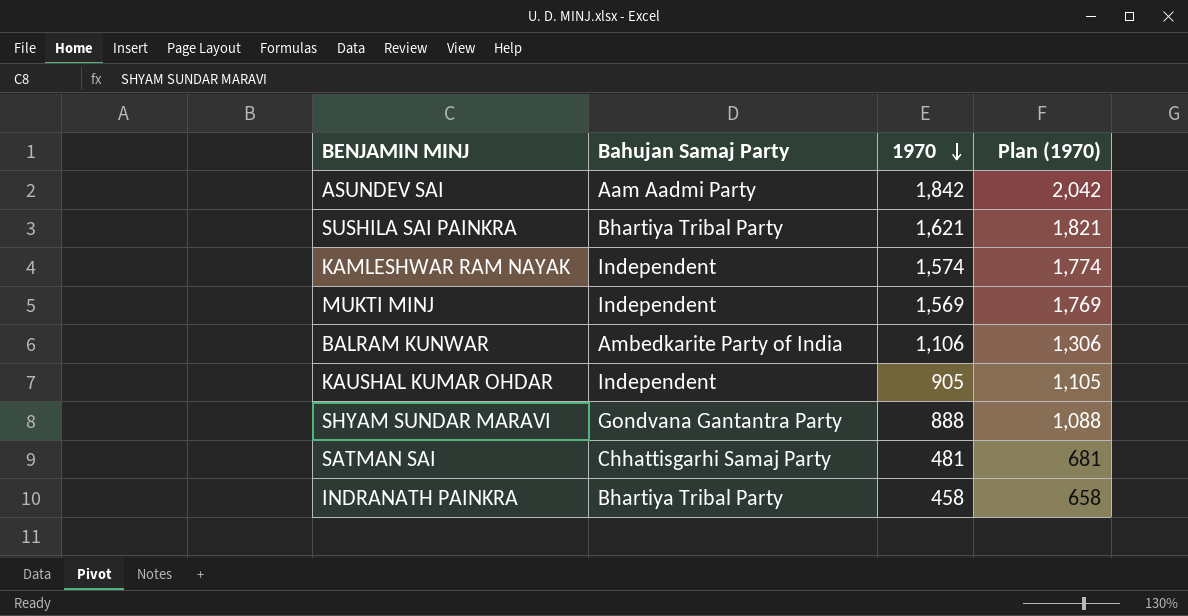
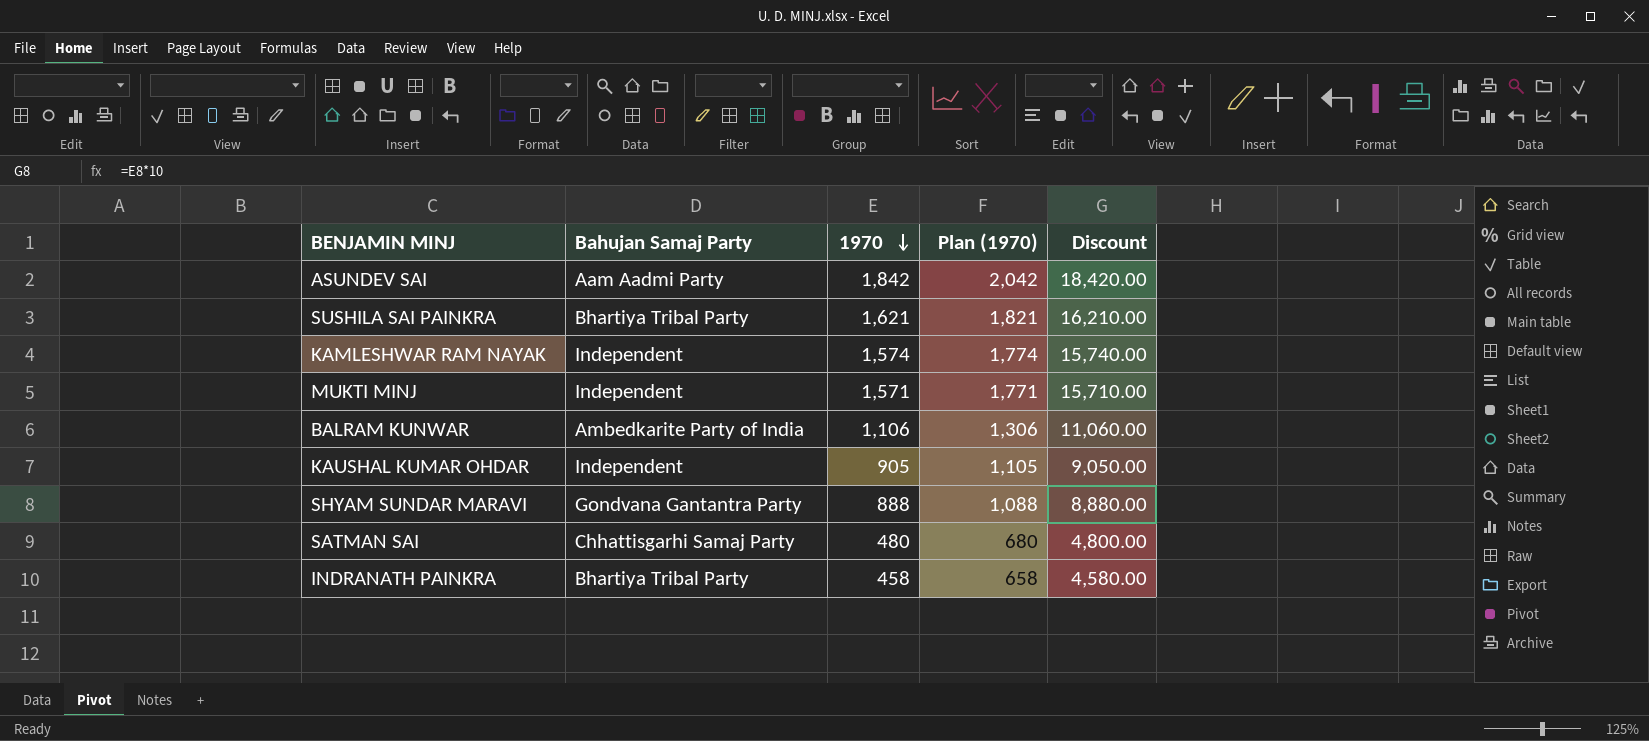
column Discount | formula: none -> [1970] * 10
MUKTI MINJ | 1970: 1,569 -> 1,571
MUKTI MINJ | Plan (1970): 1,769 -> 1,771
SATMAN SAI | 1970: 481 -> 480
SATMAN SAI | Plan (1970): 681 -> 680

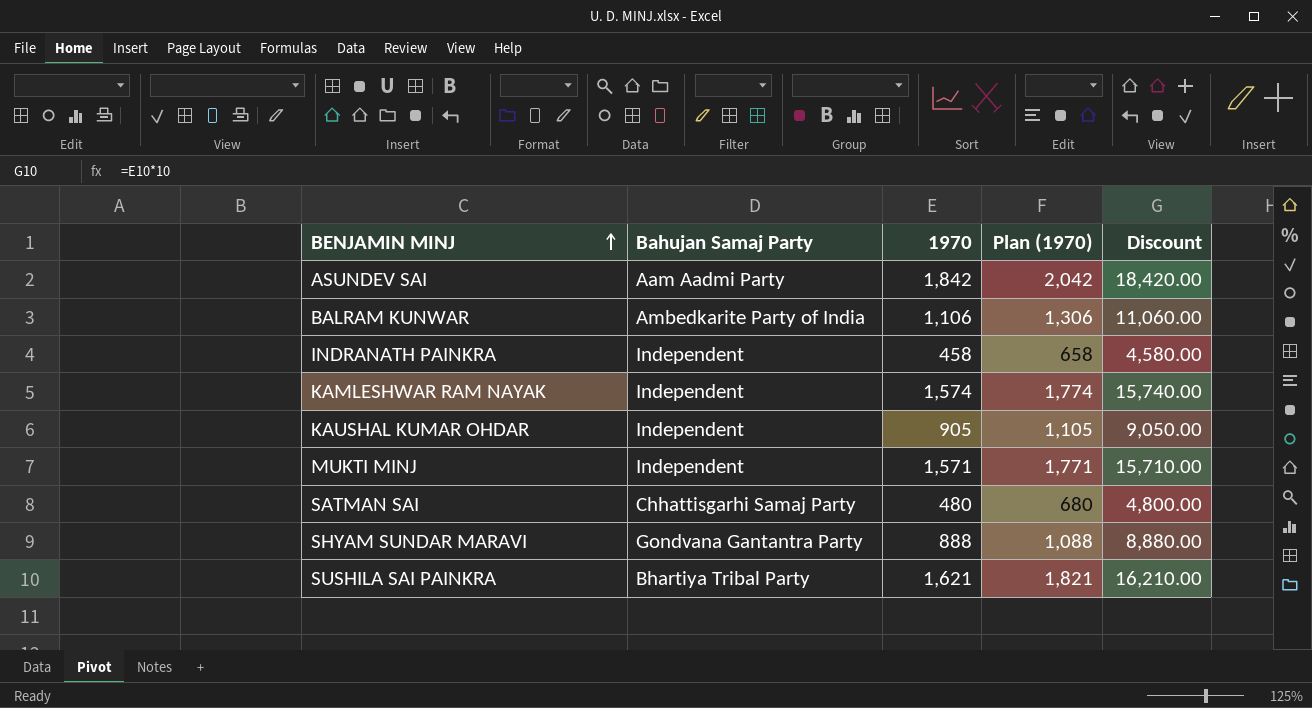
row order: 1970 descending -> BENJAMIN MINJ ascending
INDRANATH PAINKRA | Bahujan Samaj Party: Bhartiya Tribal Party -> Independent

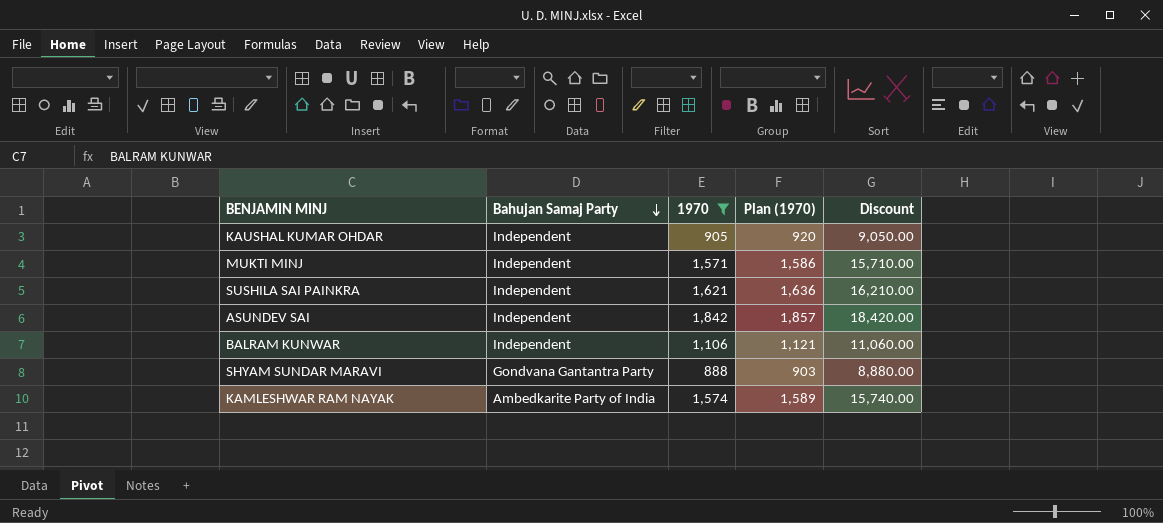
filter: none -> 1970 >= 888
row order: BENJAMIN MINJ ascending -> Bahujan Samaj Party descending
column Plan (1970) | formula: [1970] + 200 -> [1970] + 15
SUSHILA SAI PAINKRA | Bahujan Samaj Party: Bhartiya Tribal Party -> Independent
ASUNDEV SAI | Bahujan Samaj Party: Aam Aadmi Party -> Independent
BALRAM KUNWAR | Bahujan Samaj Party: Ambedkarite Party of India -> Independent
KAMLESHWAR RAM NAYAK | Bahujan Samaj Party: Independent -> Ambedkarite Party of India

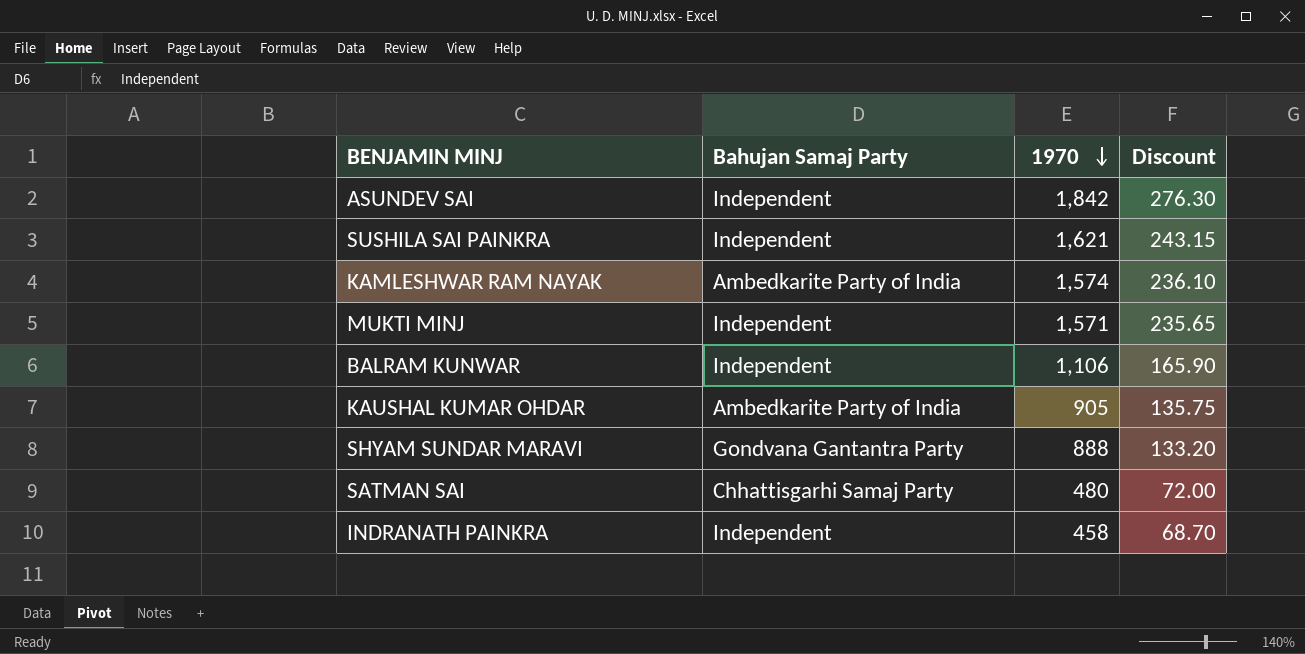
filter: 1970 >= 888 -> none
row order: Bahujan Samaj Party descending -> 1970 descending
column Plan (1970) | formula: [1970] + 15 -> none
column Discount | formula: [1970] * 10 -> [1970] * 0.15
KAUSHAL KUMAR OHDAR | Bahujan Samaj Party: Independent -> Ambedkarite Party of India

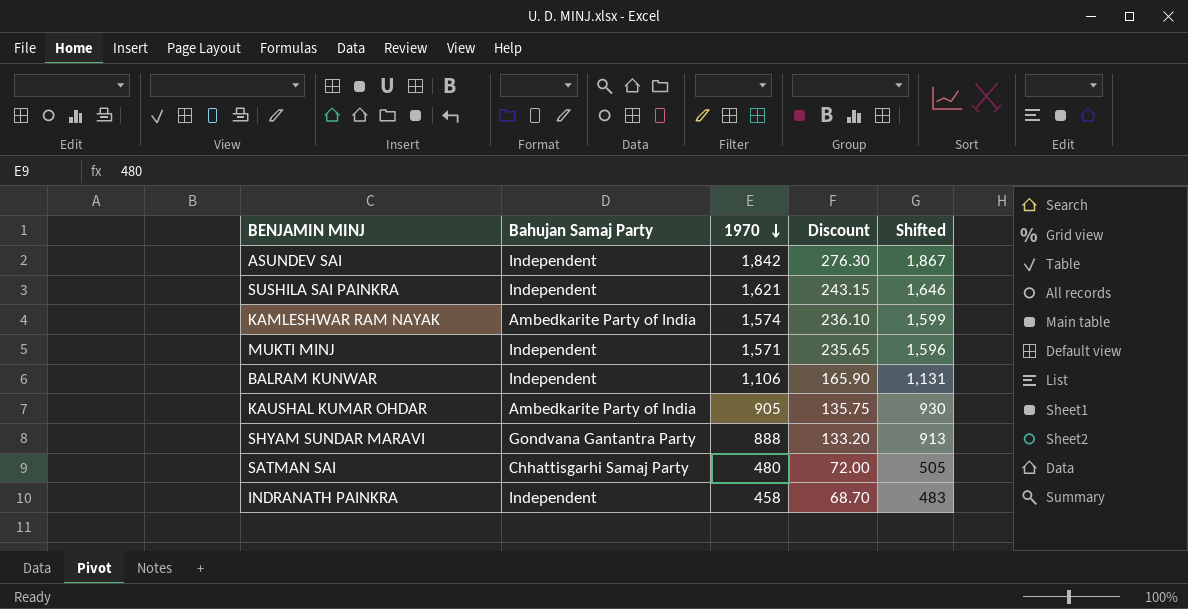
column Shifted | formula: none -> [1970] + 25

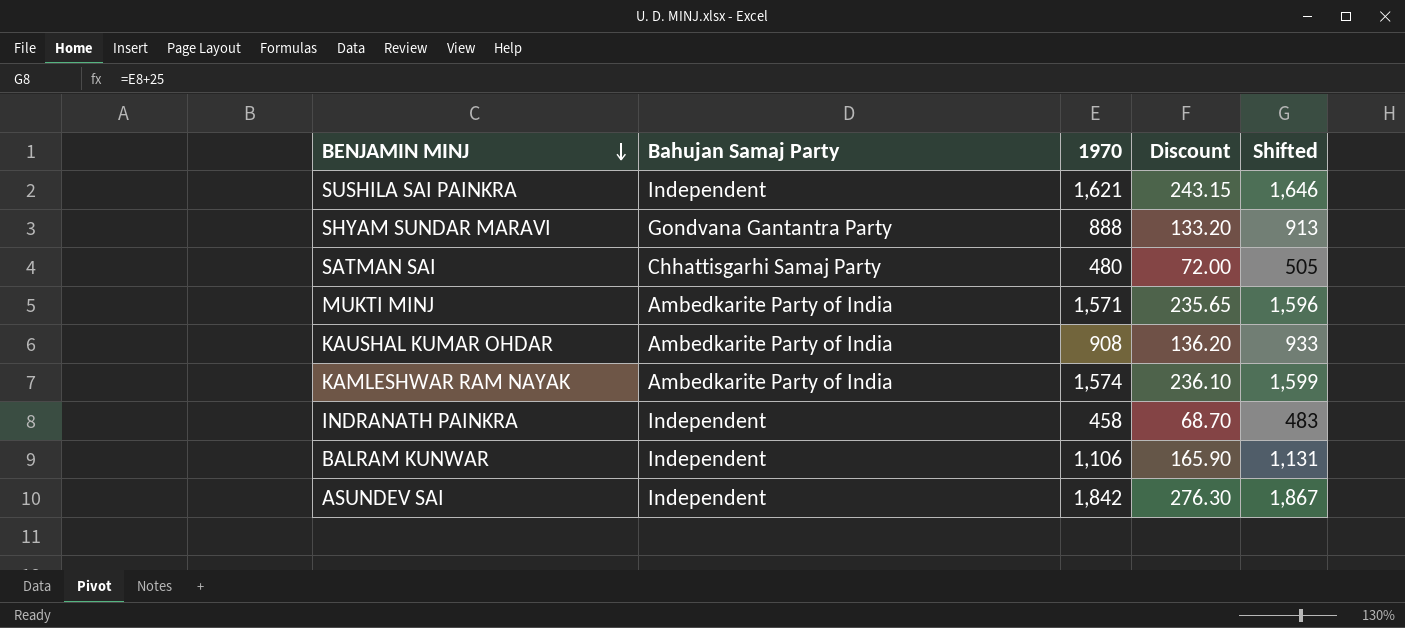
row order: 1970 descending -> BENJAMIN MINJ descending
MUKTI MINJ | Bahujan Samaj Party: Independent -> Ambedkarite Party of India
KAUSHAL KUMAR OHDAR | 1970: 905 -> 908
KAUSHAL KUMAR OHDAR | Discount: 135.75 -> 136.20
KAUSHAL KUMAR OHDAR | Shifted: 930 -> 933

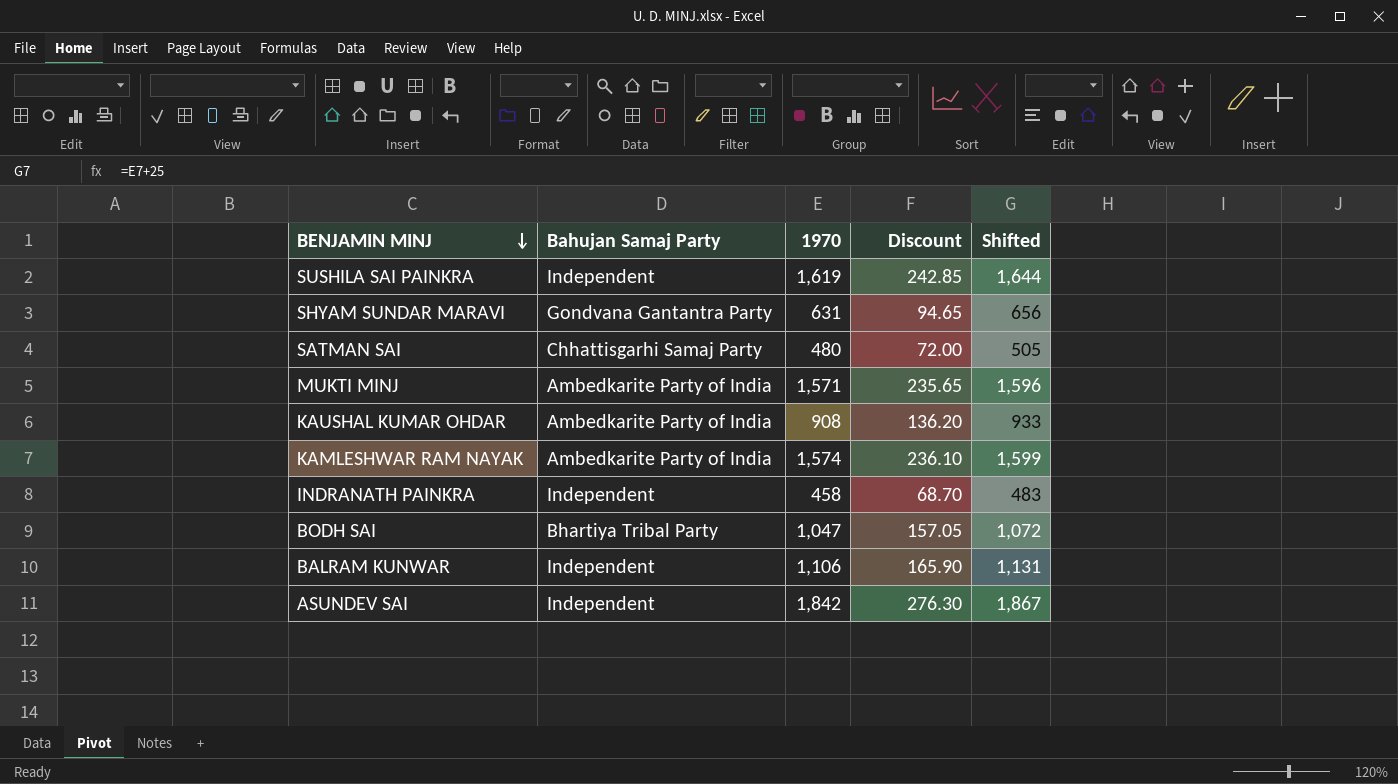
SUSHILA SAI PAINKRA | 1970: 1,621 -> 1,619
SUSHILA SAI PAINKRA | Discount: 243.15 -> 242.85
SUSHILA SAI PAINKRA | Shifted: 1,646 -> 1,644
SHYAM SUNDAR MARAVI | 1970: 888 -> 631
SHYAM SUNDAR MARAVI | Discount: 133.20 -> 94.65
SHYAM SUNDAR MARAVI | Shifted: 913 -> 656
row BODH SAI: none -> Bhartiya Tribal Party | 1,047 | 157.05 | 1,072

